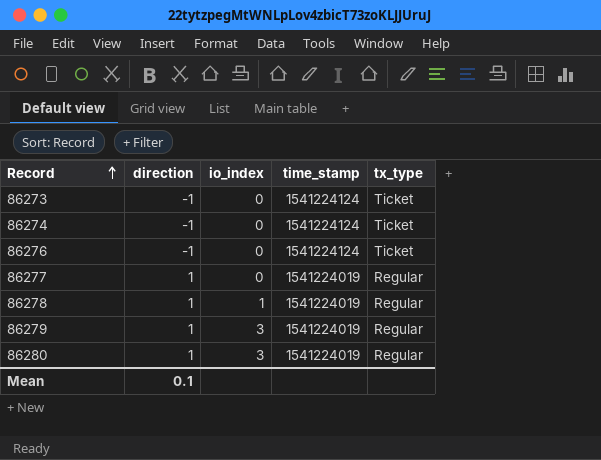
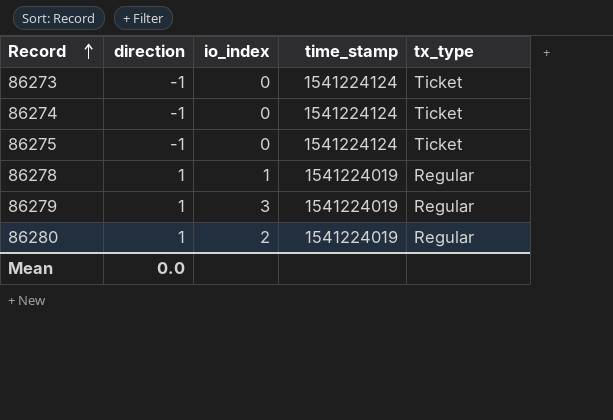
row 86276: -1 | 0 | 1541224124 | Ticket -> none
row 86277: 1 | 0 | 1541224019 | Regular -> none
row 86275: none -> -1 | 0 | 1541224124 | Ticket
86280 | io_index: 3 -> 2
Mean | direction: 0.1 -> 0.0

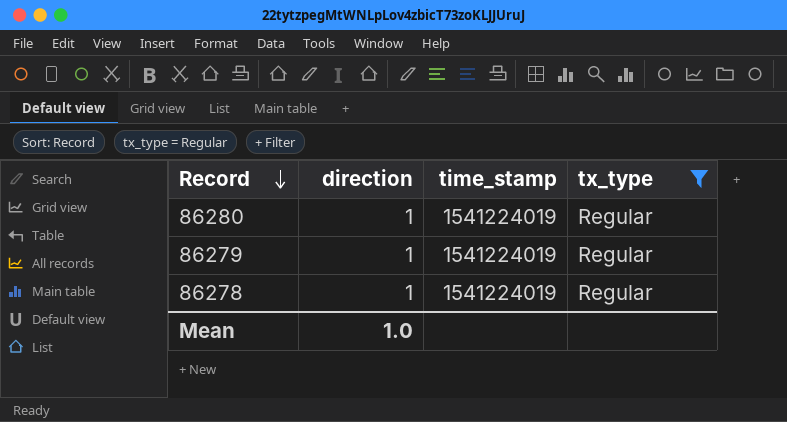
filter: none -> tx_type = Regular
row order: Record ascending -> Record descending
column io_index | position: 3 -> none
Mean | direction: 0.0 -> 1.0

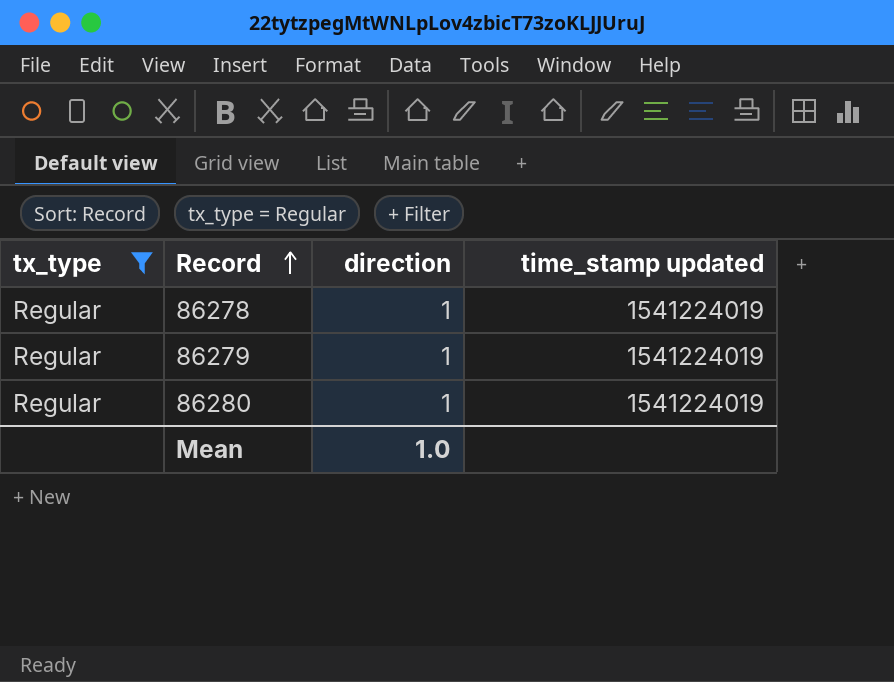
row order: Record descending -> Record ascending
column tx_type | position: 4 -> 1
column name: time_stamp -> time_stamp updated

